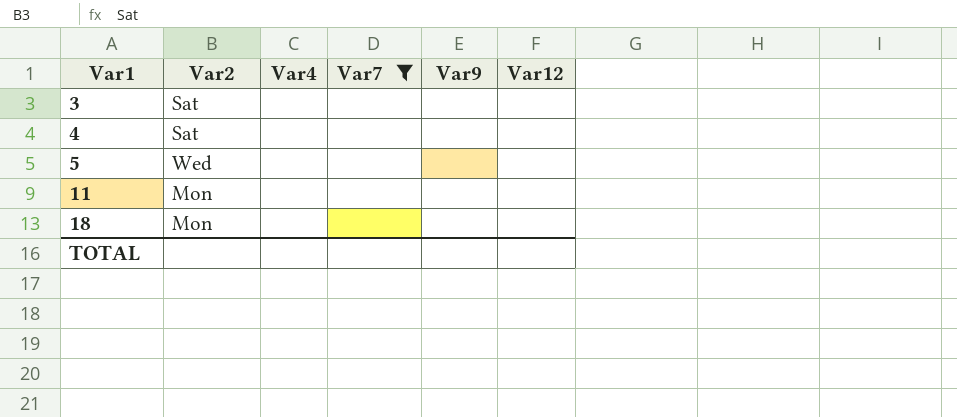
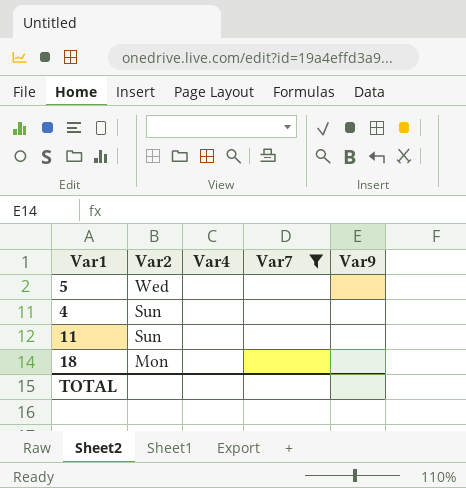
row order: Var1 ascending -> Var2 descending
column Var12 | position: 6 -> none
row 3: Sat | none | none | none | none -> none
4 | Var2: Sat -> Sun
11 | Var2: Mon -> Sun

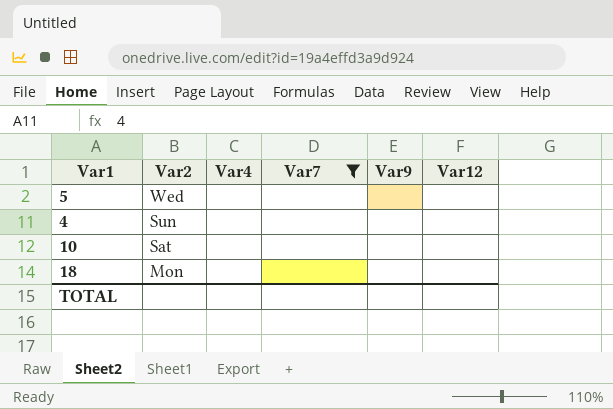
column Var12 | position: none -> 6
row 11: Sun | none | none | none -> none
row 10: none -> Sat | none | none | none | none

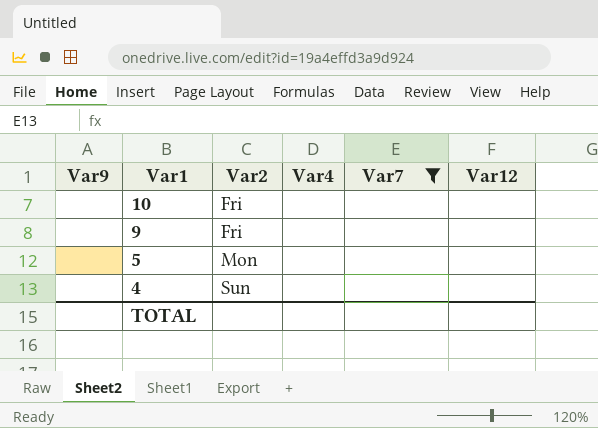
row order: Var2 descending -> Var1 descending
column Var9 | position: 5 -> 1
row 18: Mon | none | none | none | none -> none
10 | Var2: Sat -> Fri
row 9: none -> none | Fri | none | none | none
5 | Var2: Wed -> Mon

